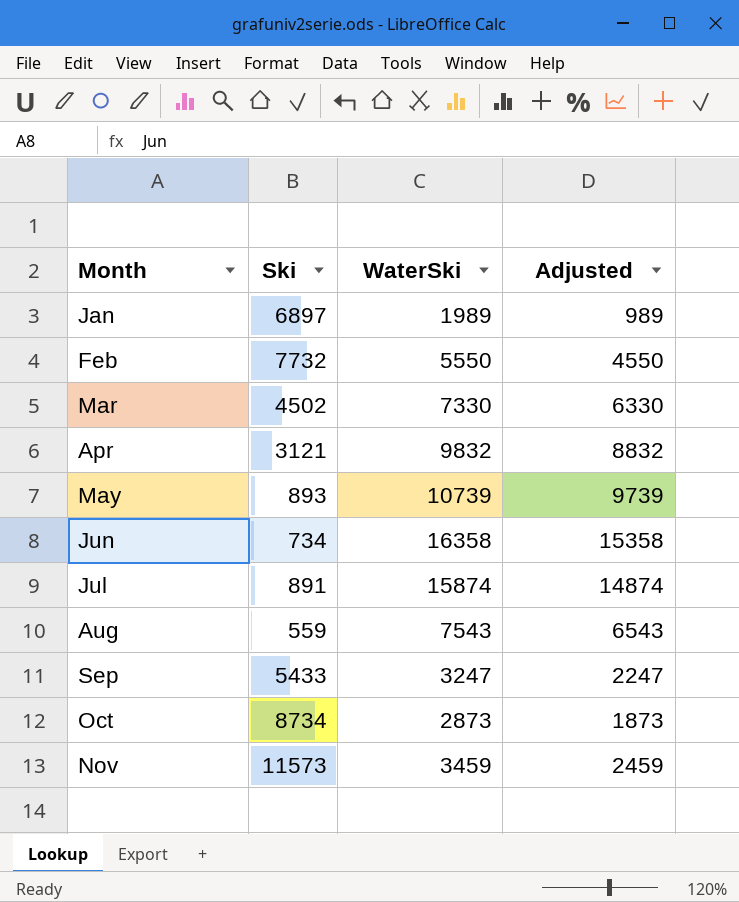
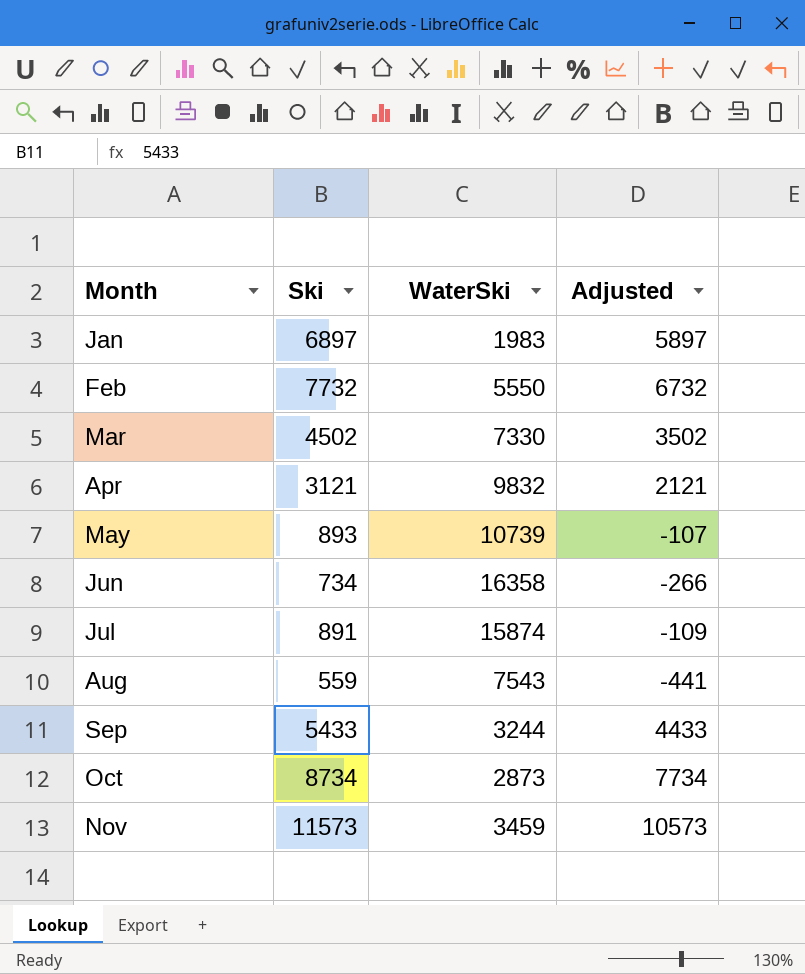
column Adjusted | formula: [WaterSki] - 1000 -> [Ski] - 1000
Jan | WaterSki: 1989 -> 1983
Sep | WaterSki: 3247 -> 3244

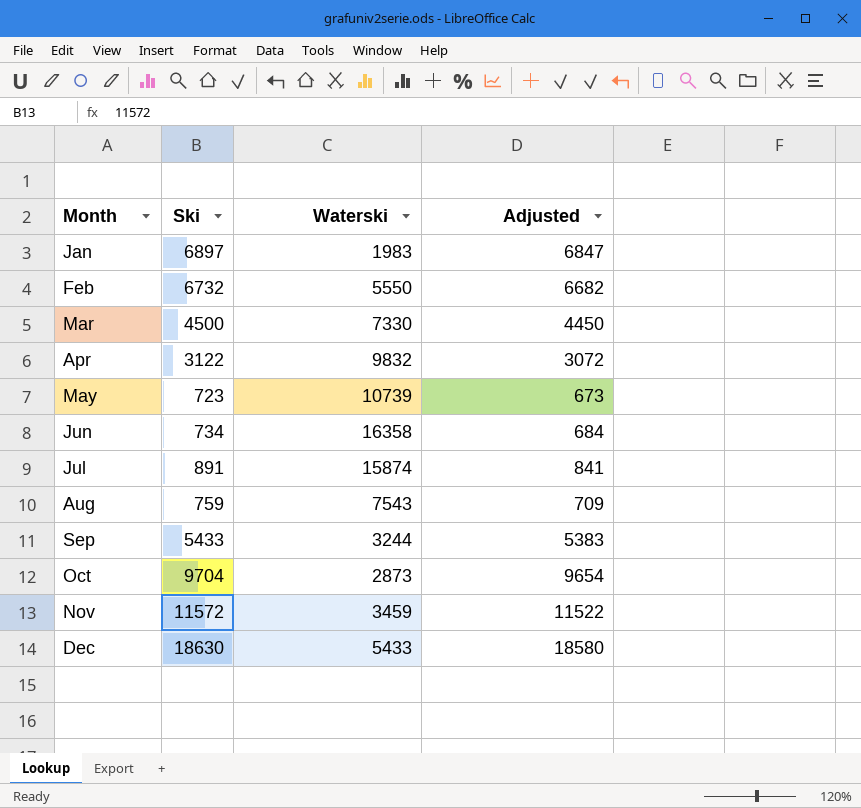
column name: WaterSki -> Waterski
column Adjusted | formula: [Ski] - 1000 -> [Ski] - 50
Feb | Ski: 7732 -> 6732
Mar | Ski: 4502 -> 4500
Apr | Ski: 3121 -> 3122
May | Ski: 893 -> 723
Aug | Ski: 559 -> 759
Oct | Ski: 8734 -> 9704
Nov | Ski: 11573 -> 11572
row Dec: none -> 18630 | 5433 | 18580

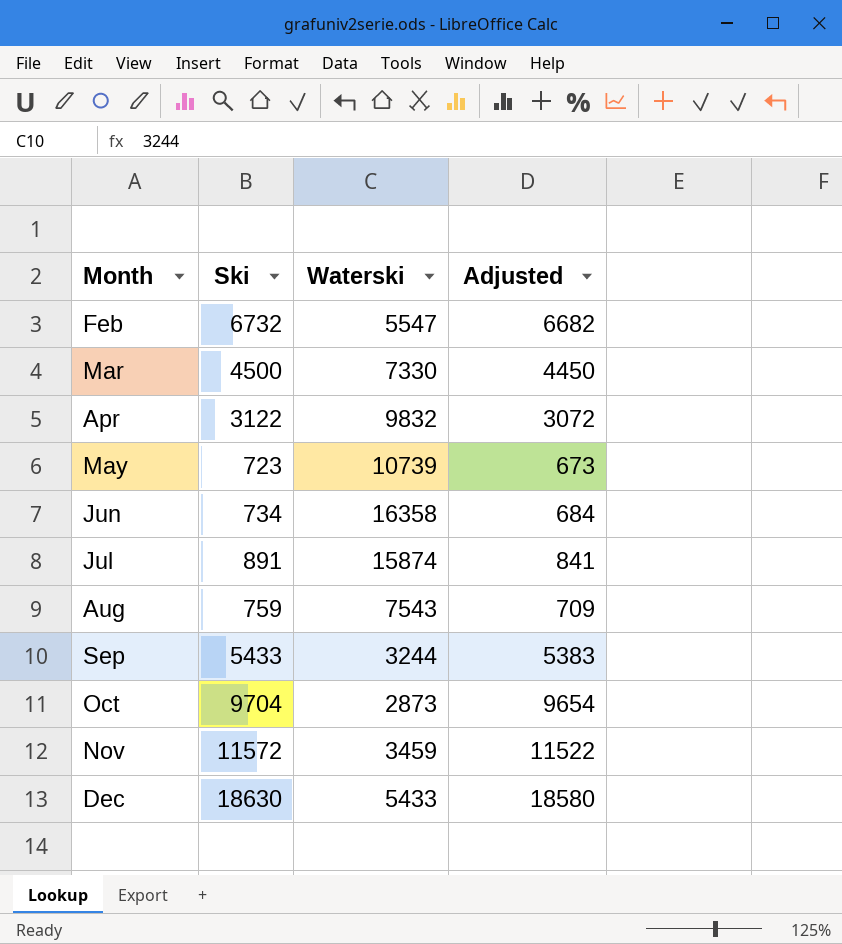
row Jan: 6897 | 1983 | 6847 -> none
Feb | Waterski: 5550 -> 5547

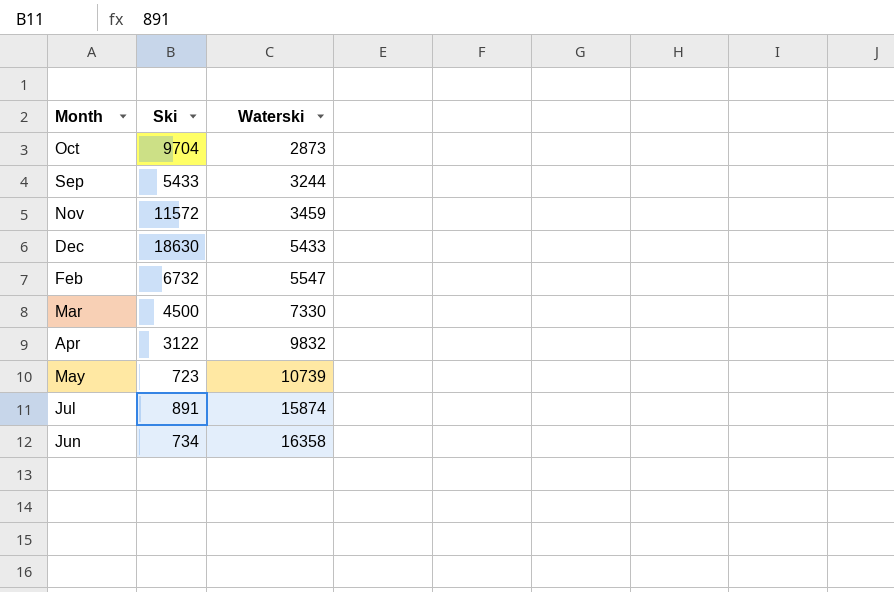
row order: Month ascending -> Waterski ascending
column Adjusted | formula: [Ski] - 50 -> none
row Aug: 759 | 7543 | 709 -> none

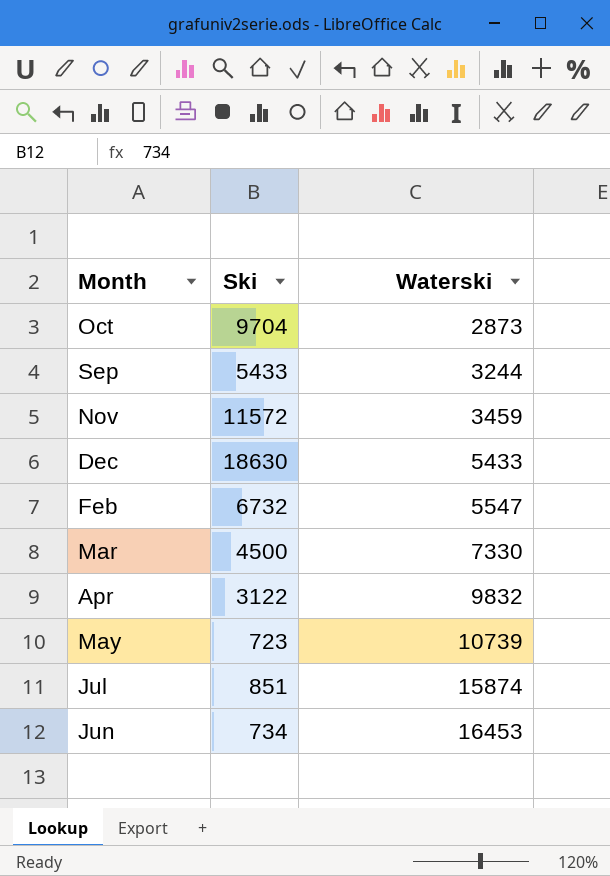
Jul | Ski: 891 -> 851
Jun | Waterski: 16358 -> 16453

